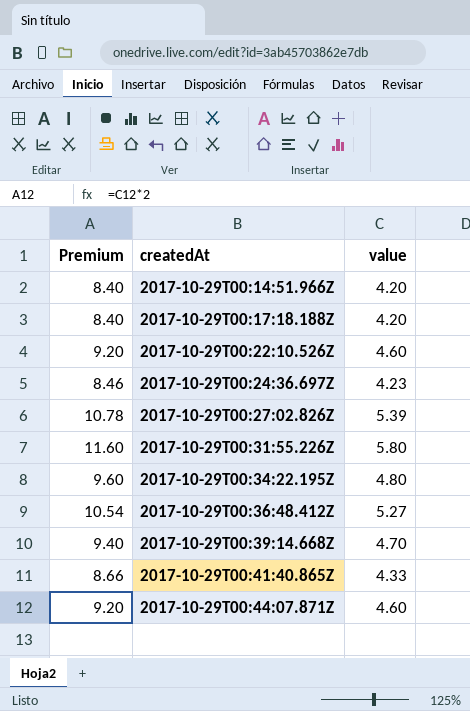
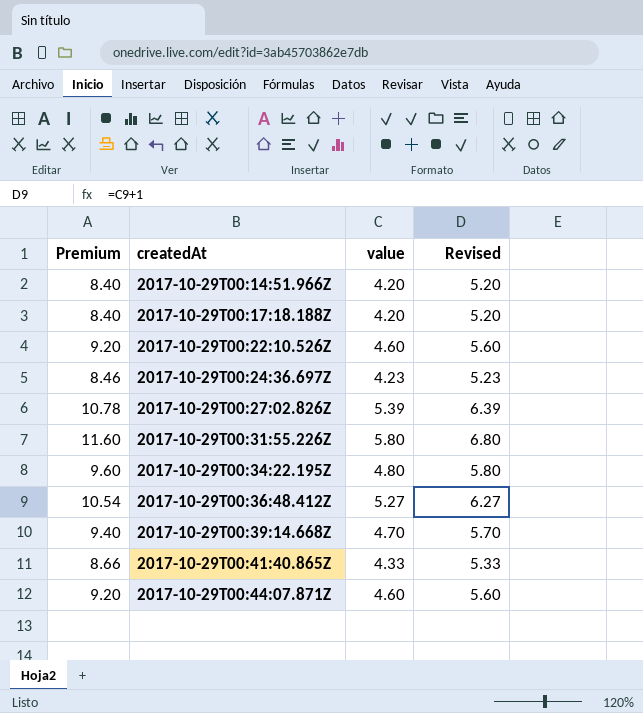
column Revised | formula: none -> [value] + 1

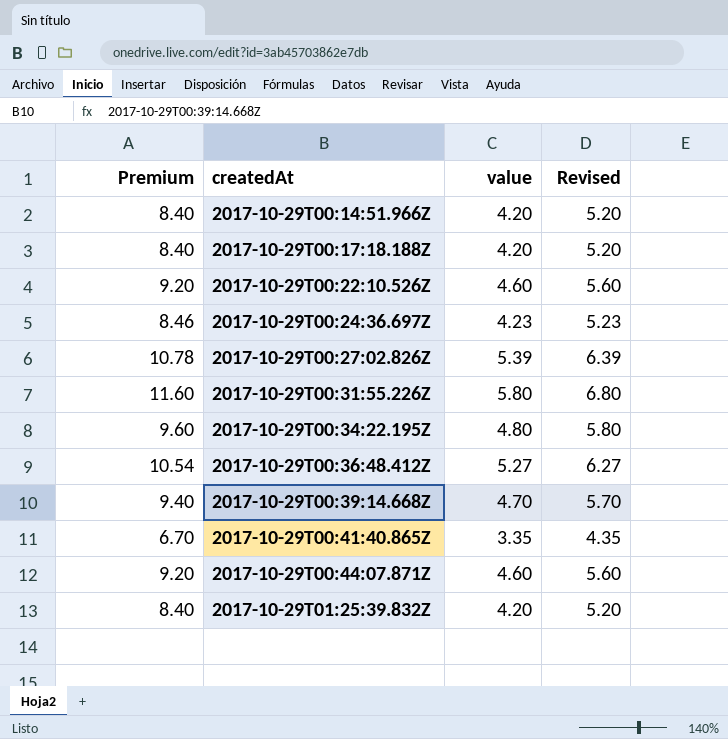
2017-10-29T00:41:40.865Z | Premium: 8.66 -> 6.70
2017-10-29T00:41:40.865Z | value: 4.33 -> 3.35
2017-10-29T00:41:40.865Z | Revised: 5.33 -> 4.35
row 2017-10-29T01:25:39.832Z: none -> 8.40 | 4.20 | 5.20

